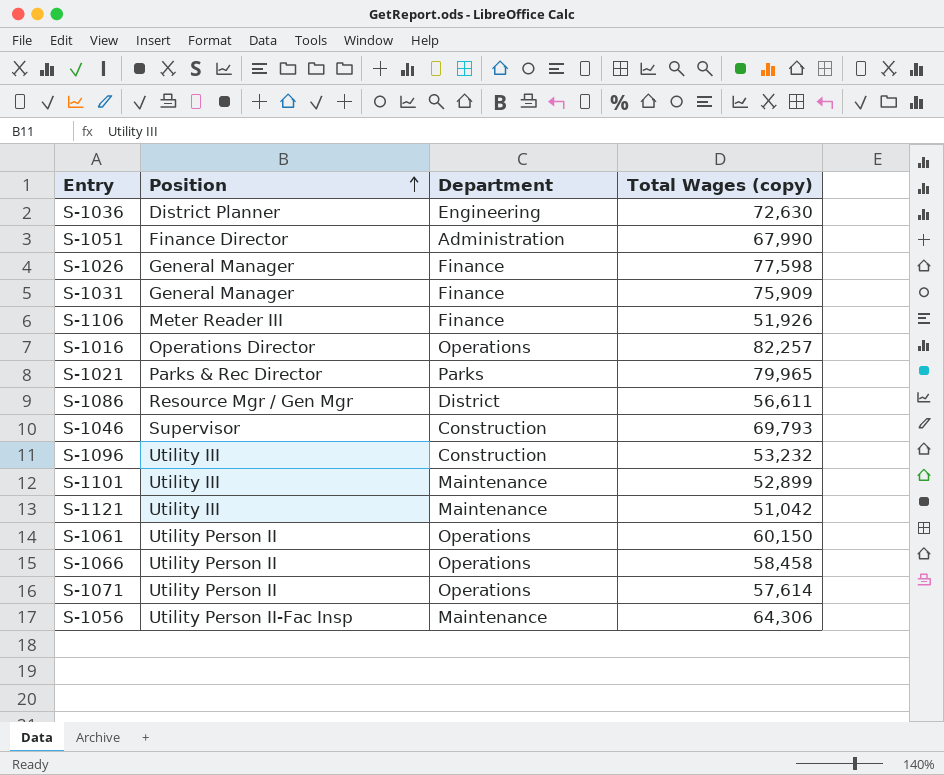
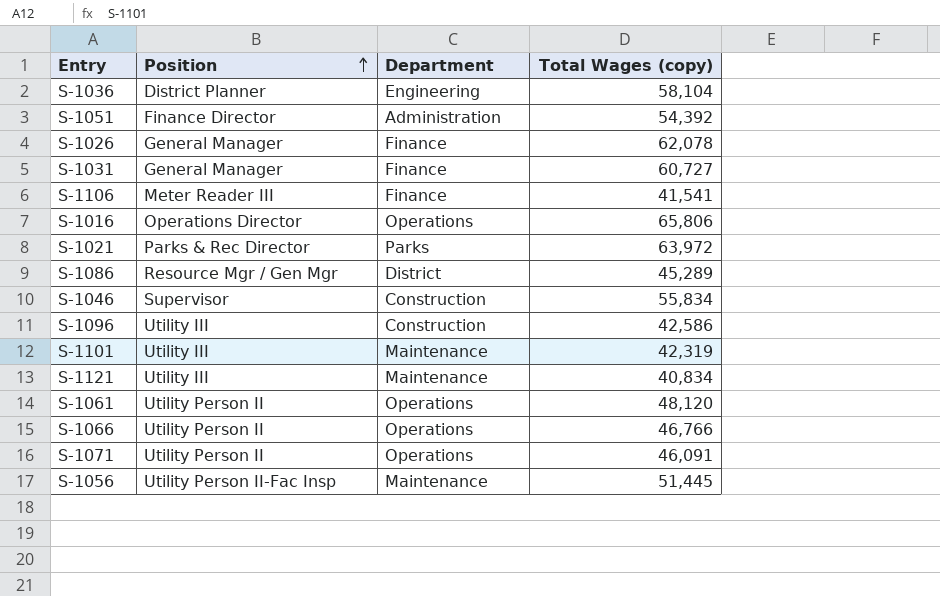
S-1036 | Total Wages (copy): 72,630 -> 58,104
S-1051 | Total Wages (copy): 67,990 -> 54,392
S-1026 | Total Wages (copy): 77,598 -> 62,078
S-1031 | Total Wages (copy): 75,909 -> 60,727
S-1106 | Total Wages (copy): 51,926 -> 41,541
S-1016 | Total Wages (copy): 82,257 -> 65,806
S-1021 | Total Wages (copy): 79,965 -> 63,972
S-1086 | Total Wages (copy): 56,611 -> 45,289
S-1046 | Total Wages (copy): 69,793 -> 55,834
S-1096 | Total Wages (copy): 53,232 -> 42,586
S-1101 | Total Wages (copy): 52,899 -> 42,319
S-1121 | Total Wages (copy): 51,042 -> 40,834
S-1061 | Total Wages (copy): 60,150 -> 48,120
S-1066 | Total Wages (copy): 58,458 -> 46,766
S-1071 | Total Wages (copy): 57,614 -> 46,091
S-1056 | Total Wages (copy): 64,306 -> 51,445

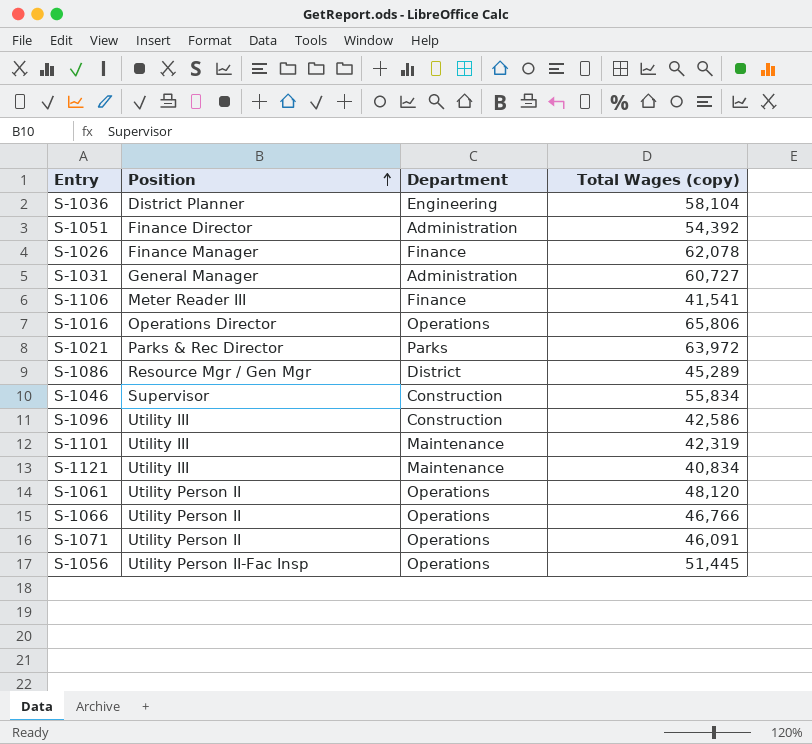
S-1026 | Position: General Manager -> Finance Manager
S-1031 | Department: Finance -> Administration
S-1056 | Department: Maintenance -> Operations

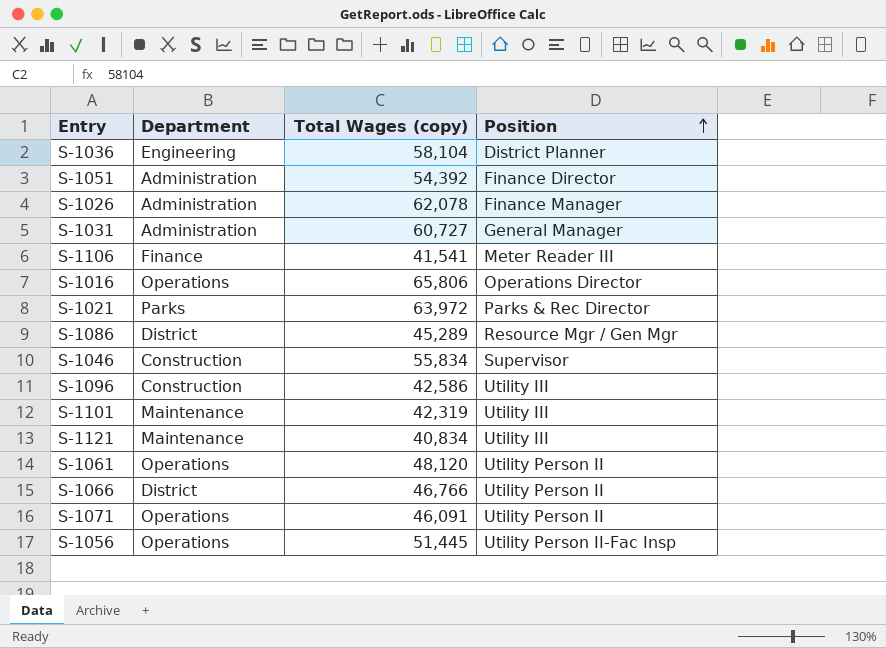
column Position | position: 2 -> 4
S-1026 | Department: Finance -> Administration
S-1066 | Department: Operations -> District

